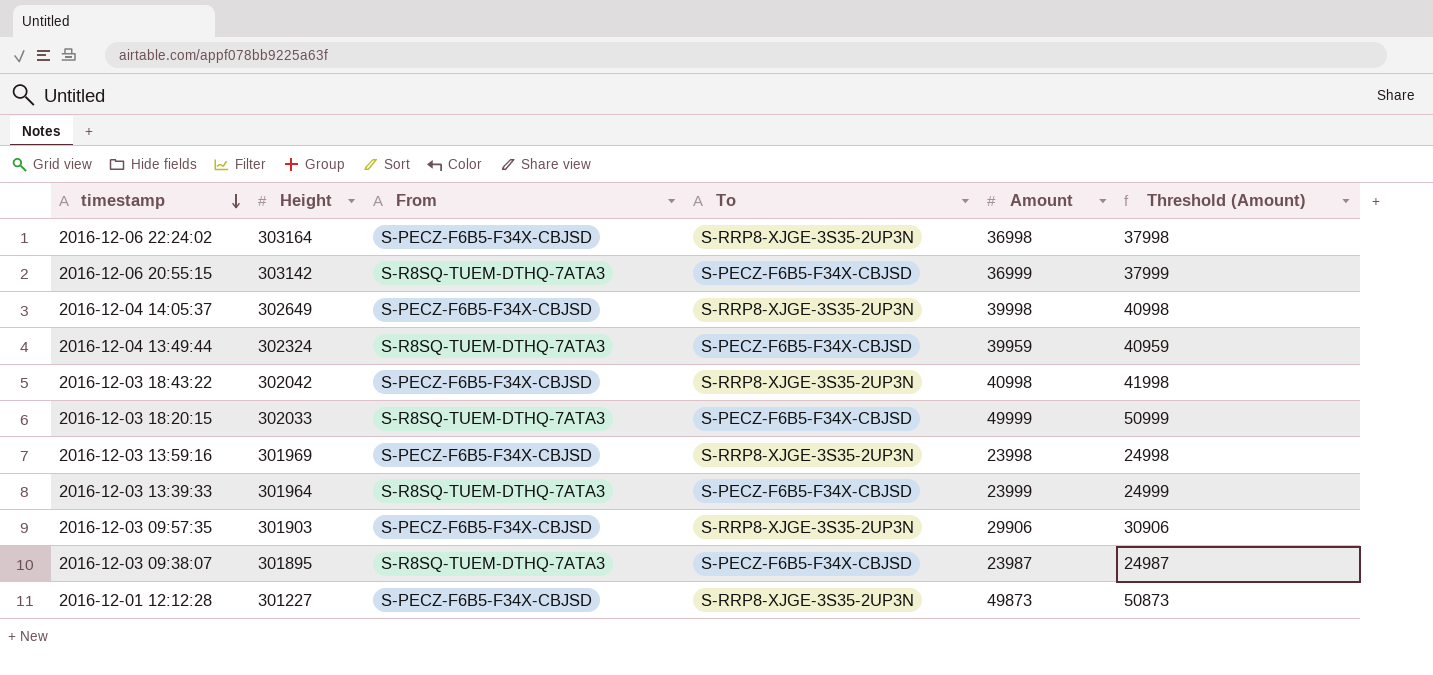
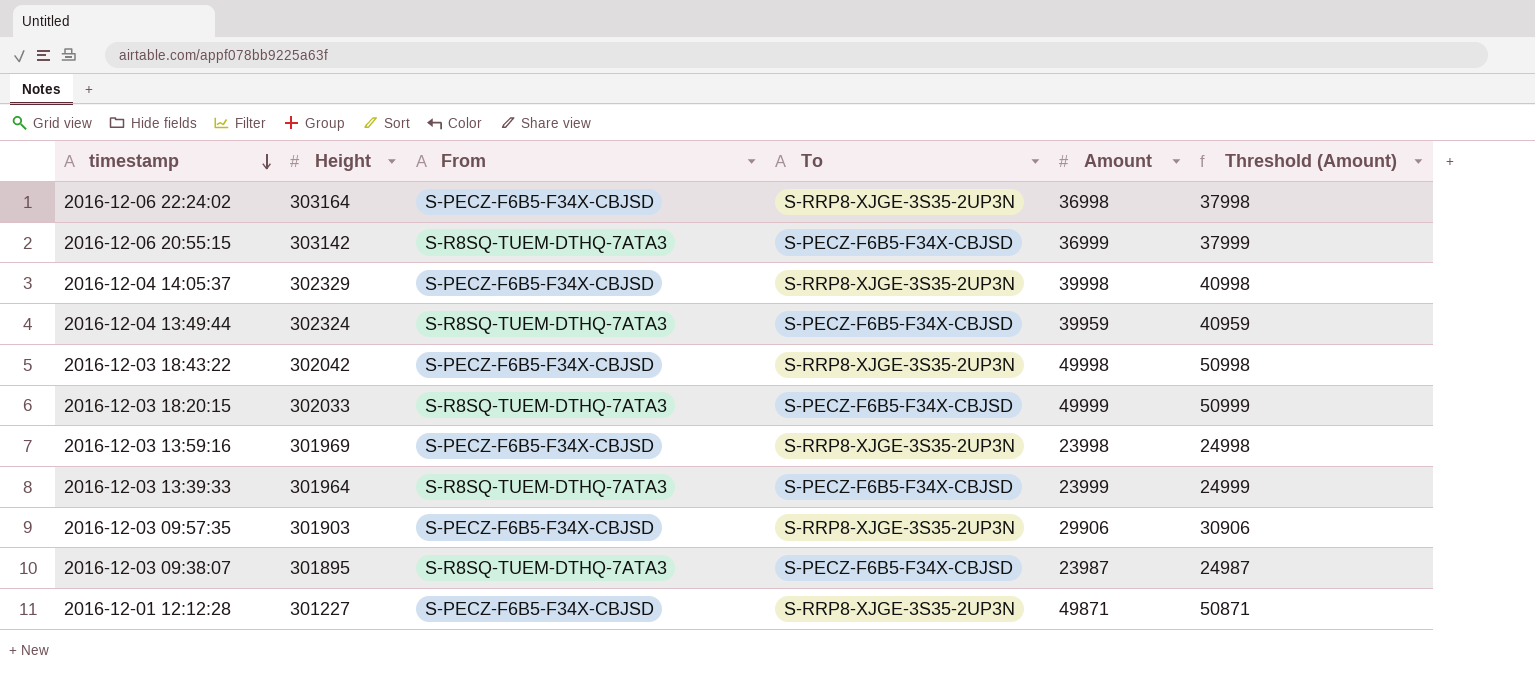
2016-12-04 14:05:37 | Height: 302649 -> 302329
2016-12-03 18:43:22 | Amount: 40998 -> 49998
2016-12-03 18:43:22 | Threshold (Amount): 41998 -> 50998
2016-12-01 12:12:28 | Amount: 49873 -> 49871
2016-12-01 12:12:28 | Threshold (Amount): 50873 -> 50871

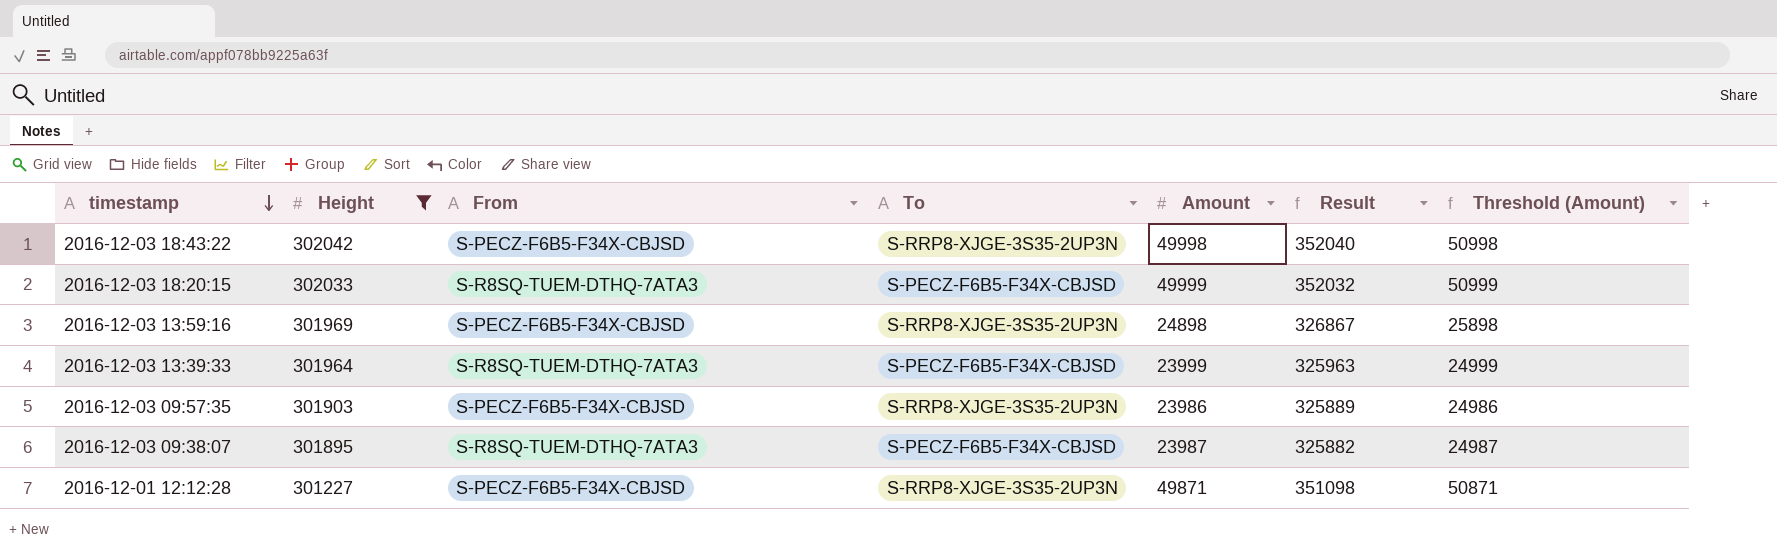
filter: none -> Height <= 302042
column Result | formula: none -> [Height] + [Amount]
2016-12-03 13:59:16 | Amount: 23998 -> 24898
2016-12-03 13:59:16 | Threshold (Amount): 24998 -> 25898
2016-12-03 09:57:35 | Amount: 29906 -> 23986
2016-12-03 09:57:35 | Threshold (Amount): 30906 -> 24986

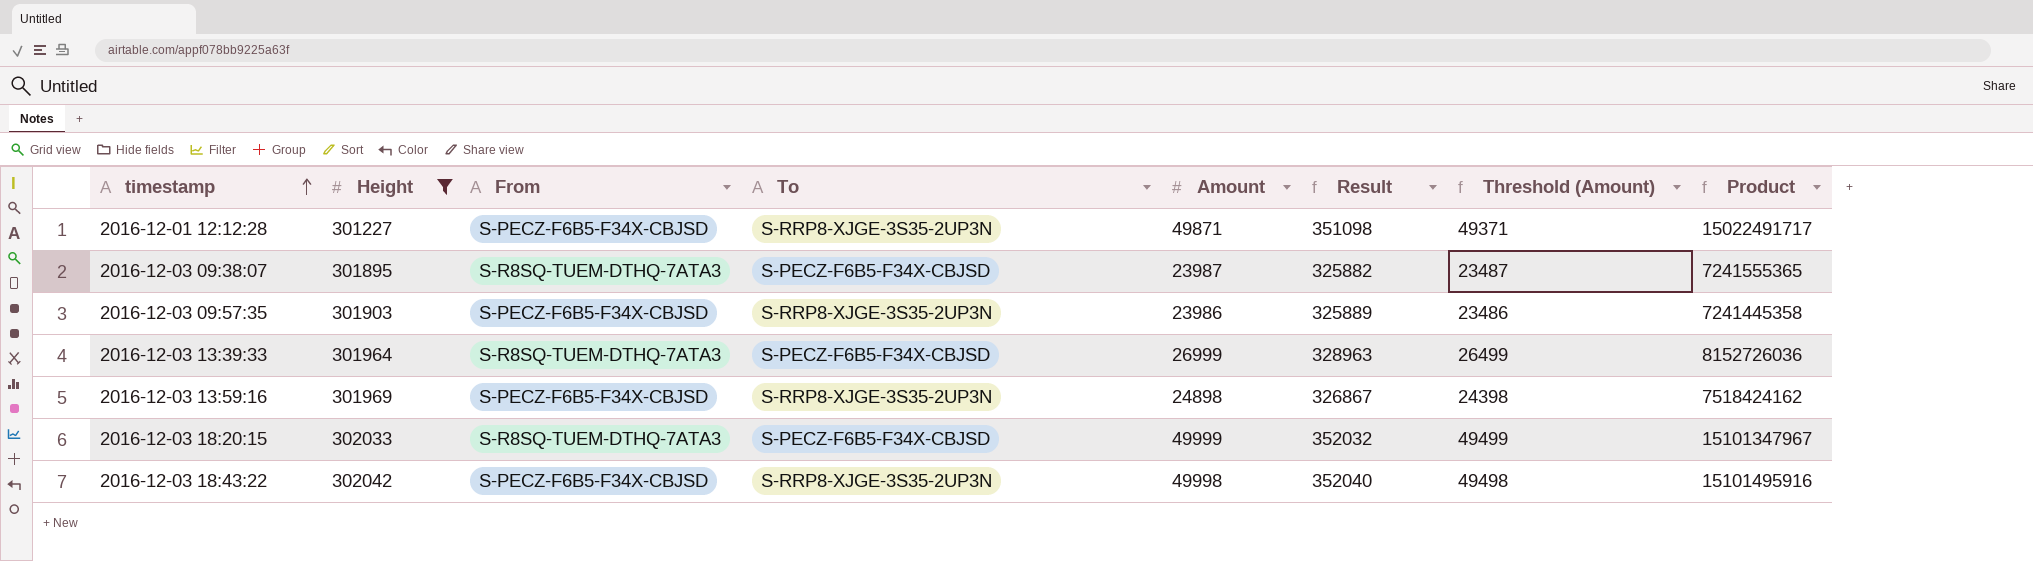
row order: timestamp descending -> timestamp ascending
column Threshold (Amount) | formula: [Amount] + 1000 -> [Amount] - 500
column Product | formula: none -> [Height] * [Amount]
2016-12-03 13:39:33 | Amount: 23999 -> 26999
2016-12-03 13:39:33 | Result: 325963 -> 328963

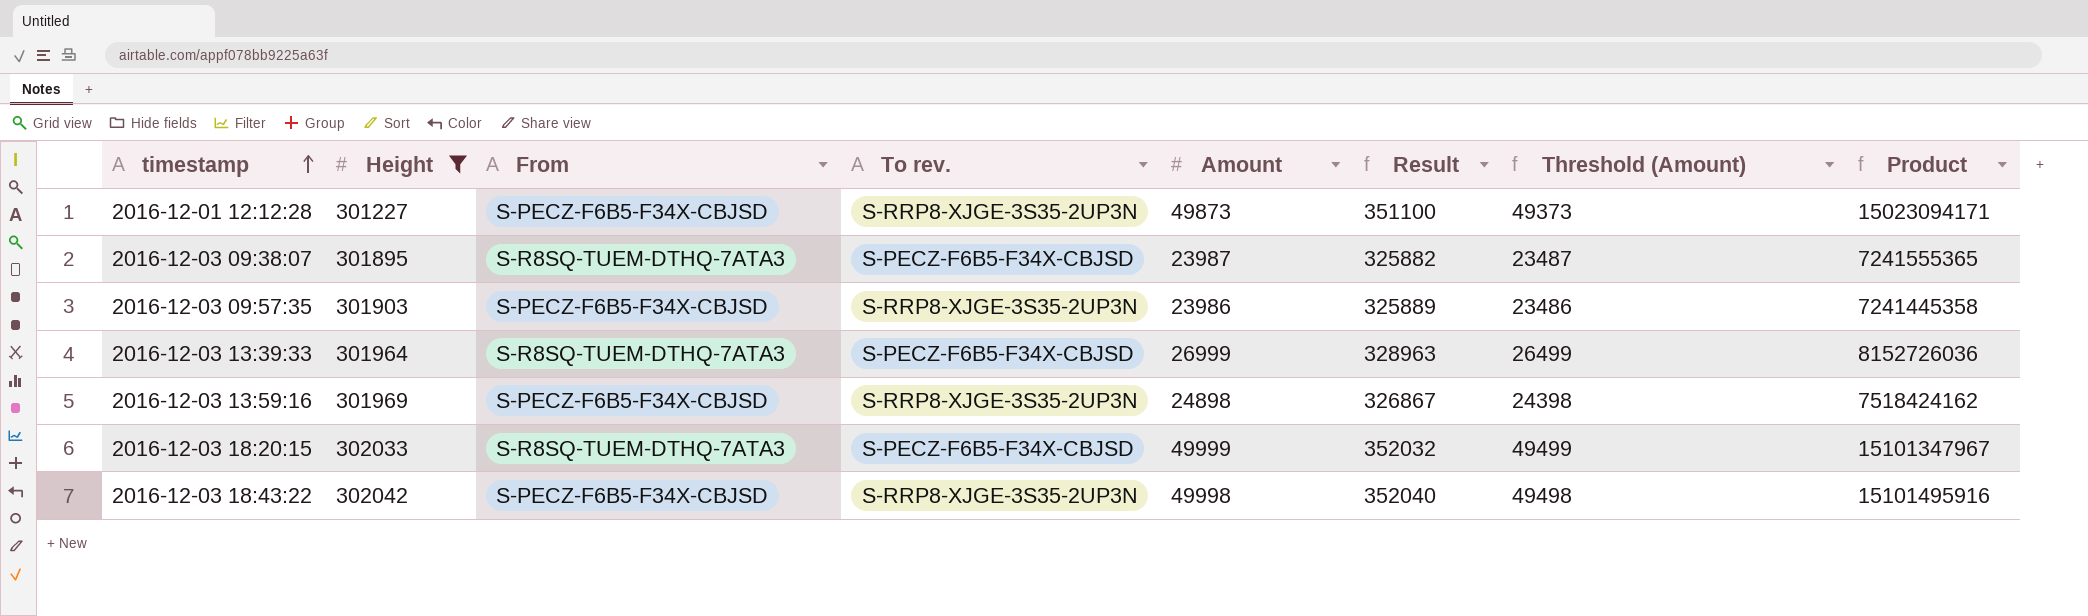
column name: To -> To rev.
2016-12-01 12:12:28 | Amount: 49871 -> 49873
2016-12-01 12:12:28 | Result: 351098 -> 351100
2016-12-01 12:12:28 | Threshold (Amount): 49371 -> 49373
2016-12-01 12:12:28 | Product: 15022491717 -> 15023094171

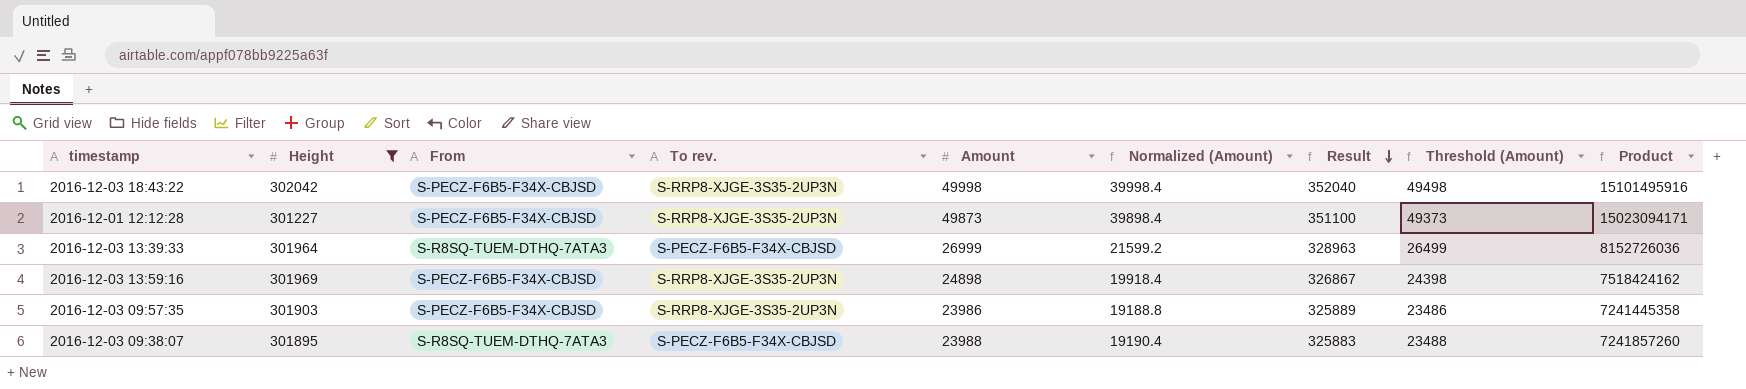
row order: timestamp ascending -> Result descending
column Normalized (Amount) | formula: none -> [Amount] * 0.8
row 2016-12-03 18:20:15: 302033 | S-R8SQ-TUEM-DTHQ-7ATA3 | S-PECZ-F6B5-F34X-CBJSD | 49999 | 352032 | 49499 | 15101347967 -> none
2016-12-03 09:38:07 | Amount: 23987 -> 23988
2016-12-03 09:38:07 | Result: 325882 -> 325883
2016-12-03 09:38:07 | Threshold (Amount): 23487 -> 23488
2016-12-03 09:38:07 | Product: 7241555365 -> 7241857260

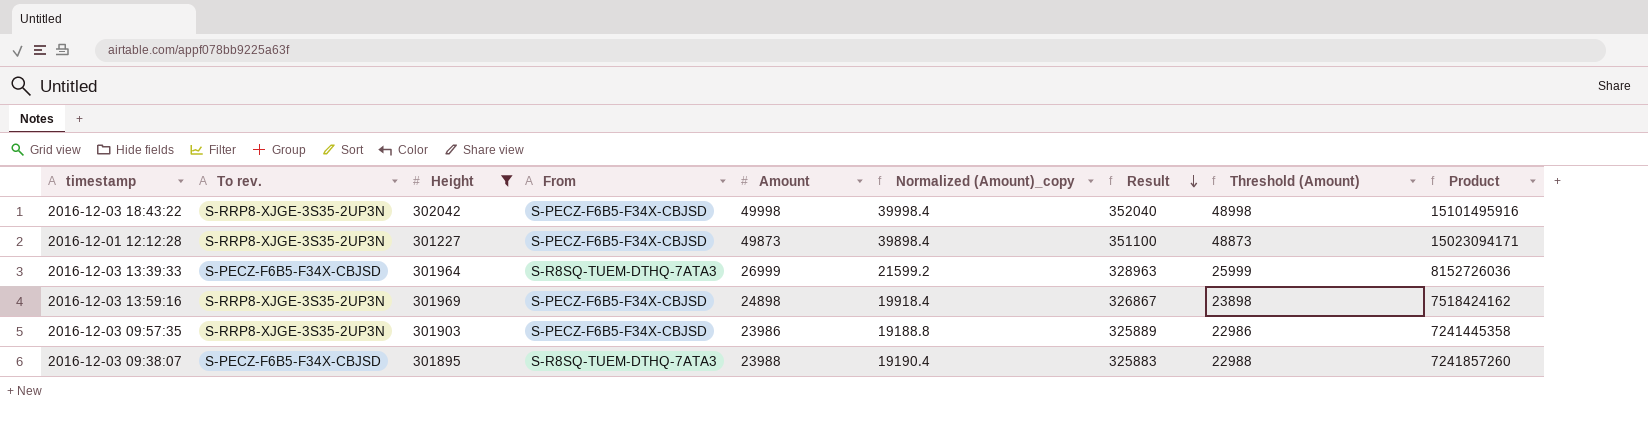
column To rev. | position: 4 -> 2
column name: Normalized (Amount) -> Normalized (Amount)_copy
column Threshold (Amount) | formula: [Amount] - 500 -> [Amount] - 1000

